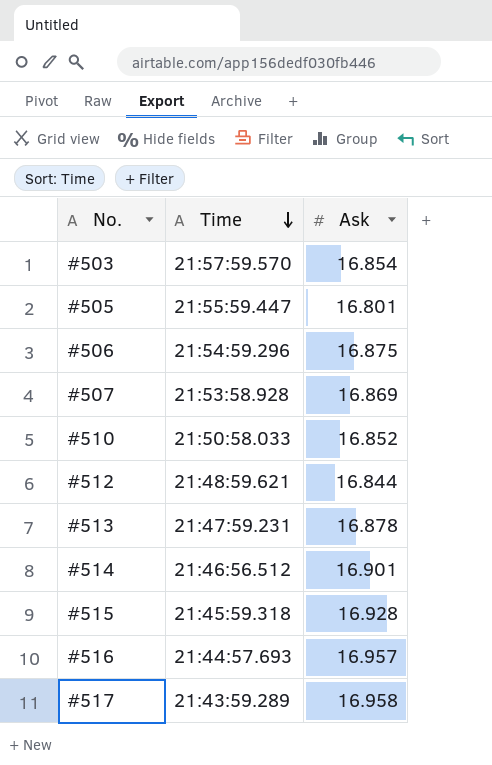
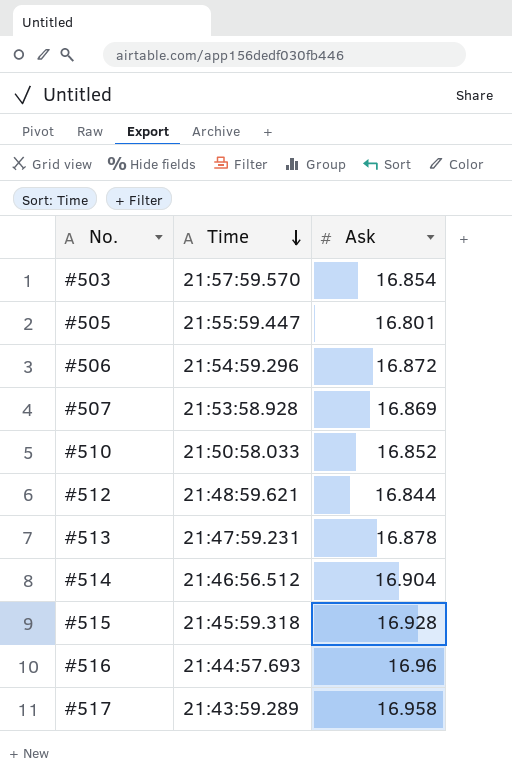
#506 | Ask: 16.875 -> 16.872
#514 | Ask: 16.901 -> 16.904
#516 | Ask: 16.957 -> 16.96

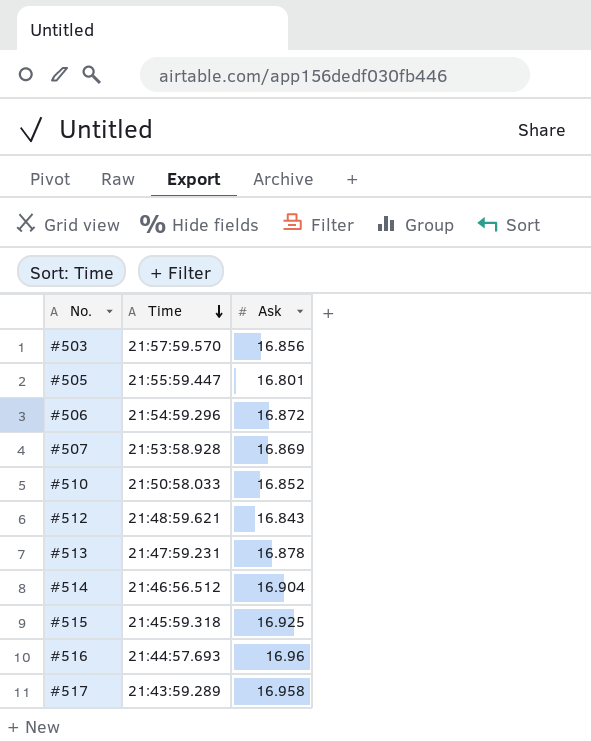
#503 | Ask: 16.854 -> 16.856
#512 | Ask: 16.844 -> 16.843
#515 | Ask: 16.928 -> 16.925

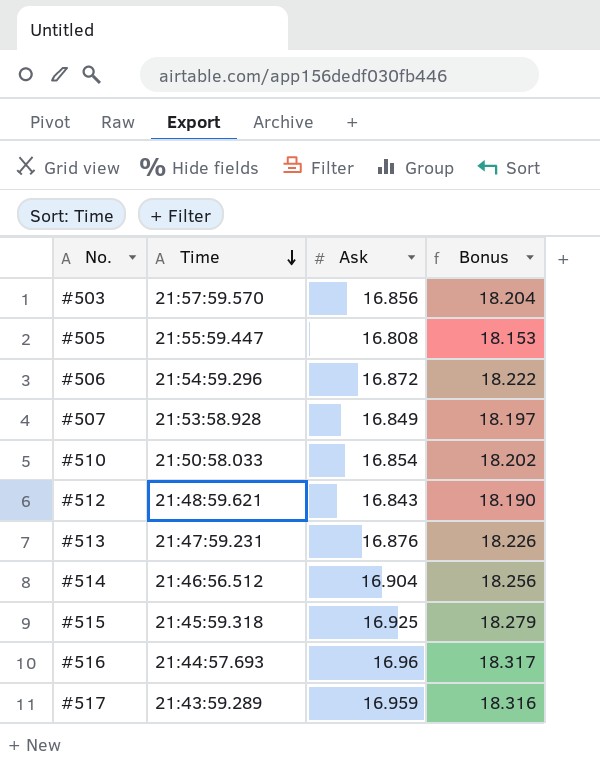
column Bonus | formula: none -> [Ask] * 1.08
#505 | Ask: 16.801 -> 16.808
#507 | Ask: 16.869 -> 16.849
#510 | Ask: 16.852 -> 16.854
#513 | Ask: 16.878 -> 16.876
#517 | Ask: 16.958 -> 16.959

